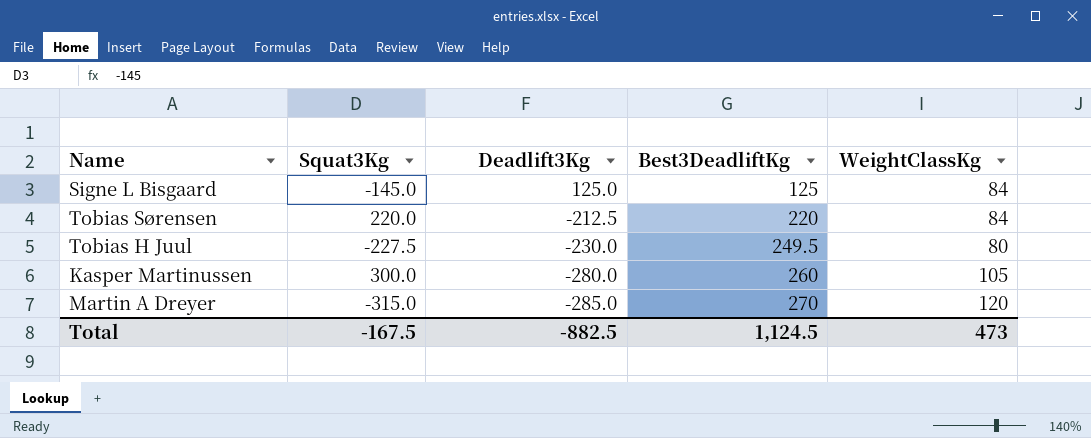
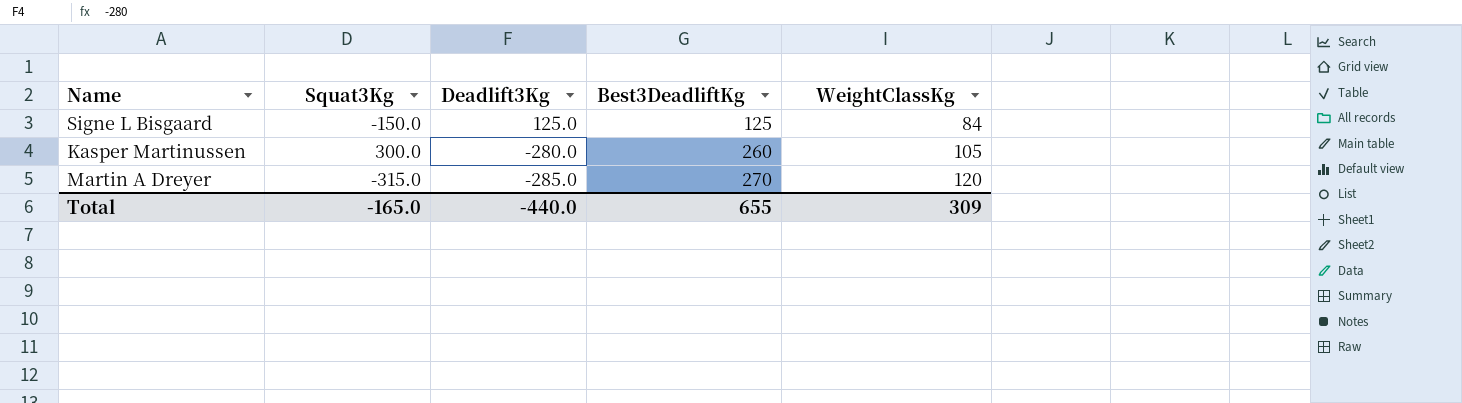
row Tobias Sørensen: 220.0 | -212.5 | 220 | 84 -> none
row Tobias H Juul: -227.5 | -230.0 | 249.5 | 80 -> none
Signe L Bisgaard | Squat3Kg: -145.0 -> -150.0
Total | Squat3Kg: -167.5 -> -165.0
Total | Deadlift3Kg: -882.5 -> -440.0
Total | Best3DeadliftKg: 1,124.5 -> 655
Total | WeightClassKg: 473 -> 309

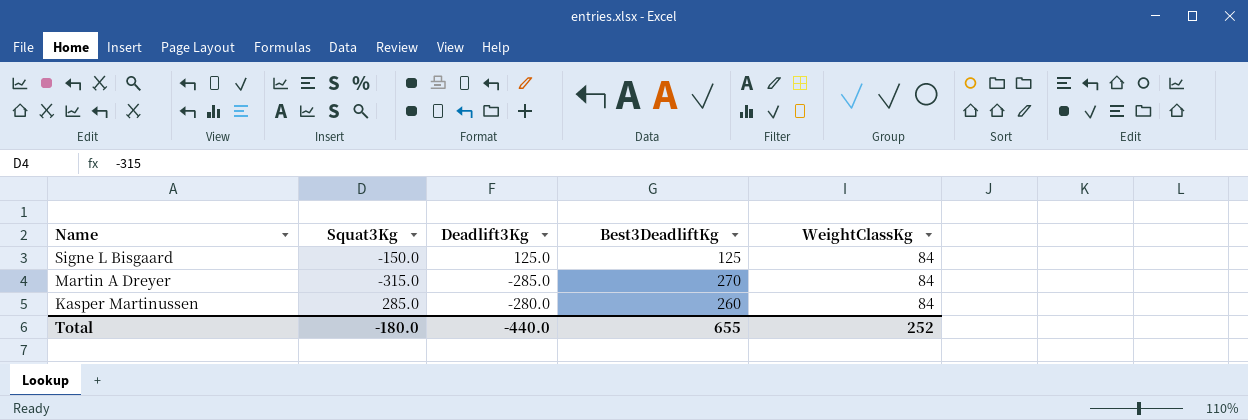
row order: Deadlift3Kg descending -> Name descending
Martin A Dreyer | WeightClassKg: 120 -> 84
Kasper Martinussen | Squat3Kg: 300.0 -> 285.0
Kasper Martinussen | WeightClassKg: 105 -> 84
Total | Squat3Kg: -165.0 -> -180.0
Total | WeightClassKg: 309 -> 252

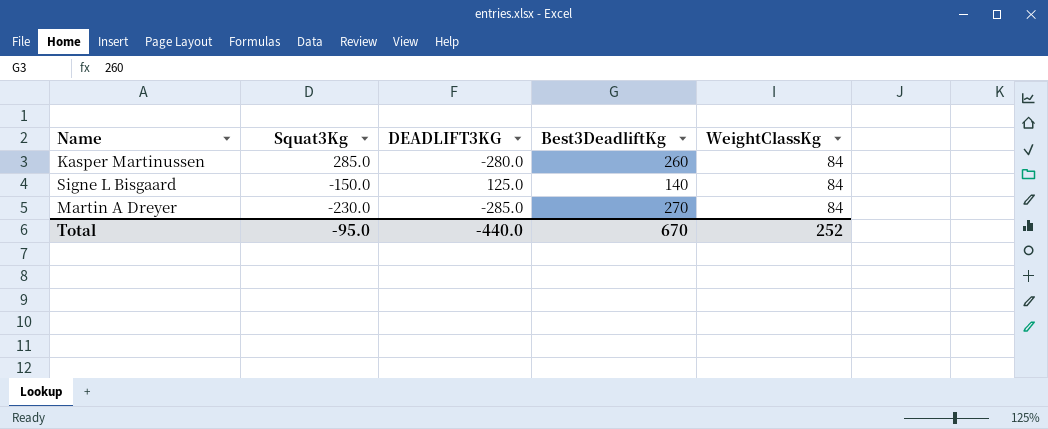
row order: Name descending -> Squat3Kg descending
column name: Deadlift3Kg -> DEADLIFT3KG
Signe L Bisgaard | Best3DeadliftKg: 125 -> 140
Martin A Dreyer | Squat3Kg: -315.0 -> -230.0
Total | Squat3Kg: -180.0 -> -95.0
Total | Best3DeadliftKg: 655 -> 670

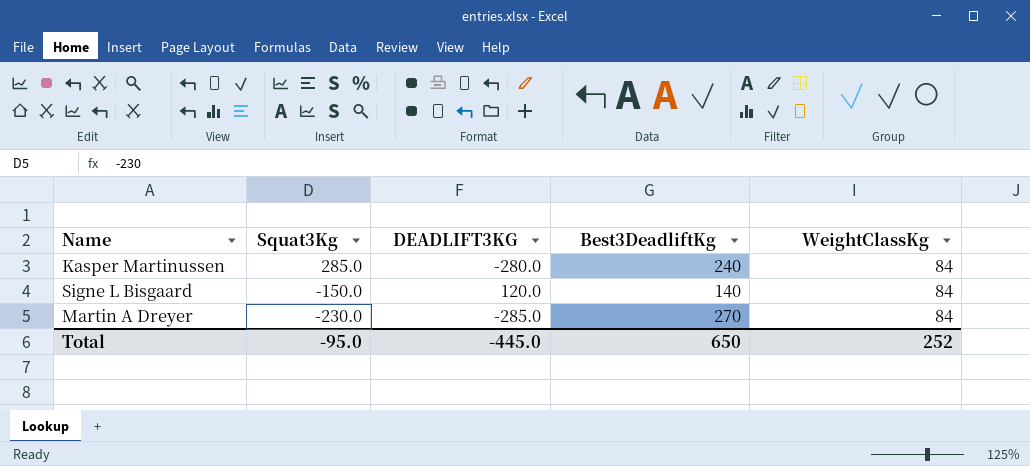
Kasper Martinussen | Best3DeadliftKg: 260 -> 240
Signe L Bisgaard | DEADLIFT3KG: 125.0 -> 120.0
Total | DEADLIFT3KG: -440.0 -> -445.0
Total | Best3DeadliftKg: 670 -> 650

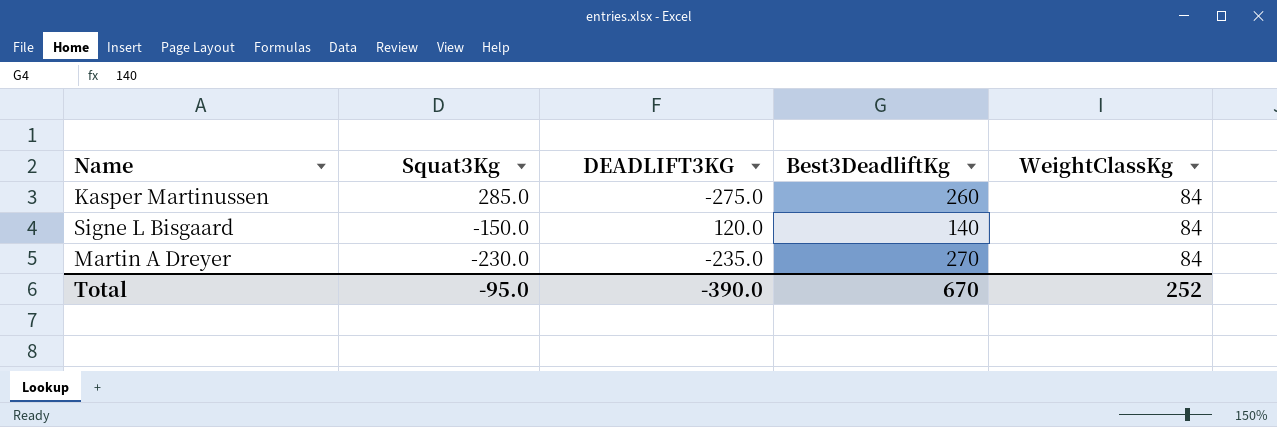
Kasper Martinussen | DEADLIFT3KG: -280.0 -> -275.0
Kasper Martinussen | Best3DeadliftKg: 240 -> 260
Martin A Dreyer | DEADLIFT3KG: -285.0 -> -235.0
Total | DEADLIFT3KG: -445.0 -> -390.0
Total | Best3DeadliftKg: 650 -> 670

